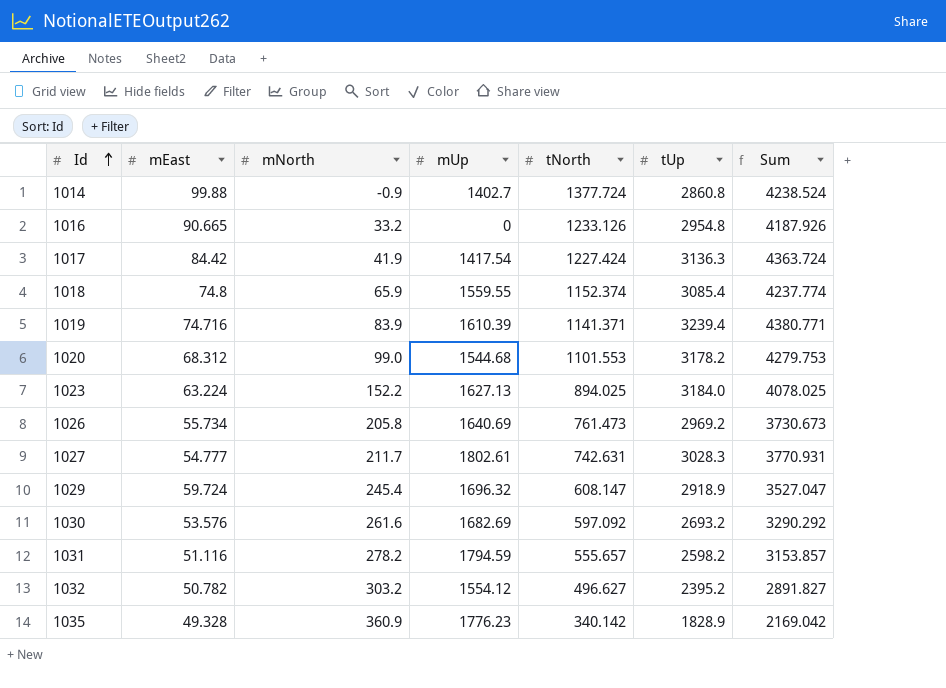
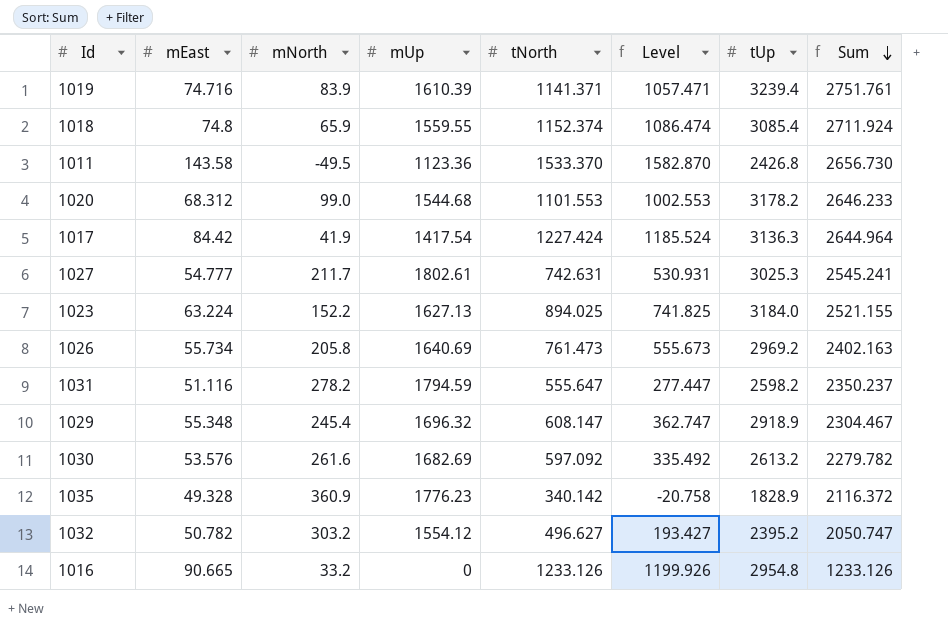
row order: Id ascending -> Sum descending
column Level | formula: none -> [tNorth] - [mNorth]
column Sum | formula: [tNorth] + [tUp] -> [mUp] + [tNorth]
row 1014: 99.88 | -0.9 | 1402.7 | 1377.724 | 2860.8 | 4238.524 -> none
row 1011: none -> 143.58 | -49.5 | 1123.36 | 1533.370 | 1582.870 | 2426.8 | 2656.730
1027 | tUp: 3028.3 -> 3025.3
1031 | tNorth: 555.657 -> 555.647
1029 | mEast: 59.724 -> 55.348
1030 | tUp: 2693.2 -> 2613.2

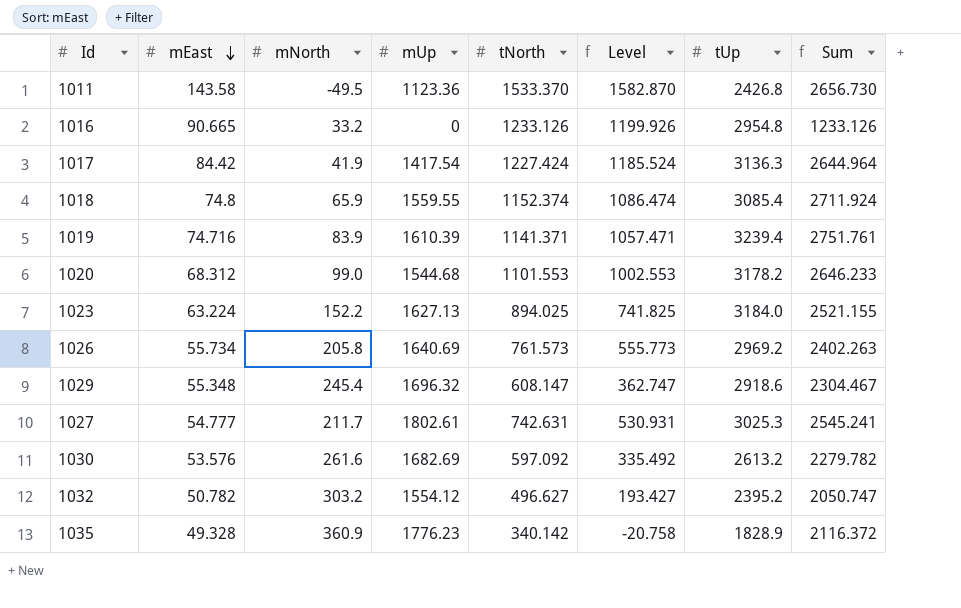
row order: Sum descending -> mEast descending
row 1031: 51.116 | 278.2 | 1794.59 | 555.647 | 277.447 | 2598.2 | 2350.237 -> none
1026 | tNorth: 761.473 -> 761.573
1026 | Level: 555.673 -> 555.773
1026 | Sum: 2402.163 -> 2402.263
1029 | tUp: 2918.9 -> 2918.6

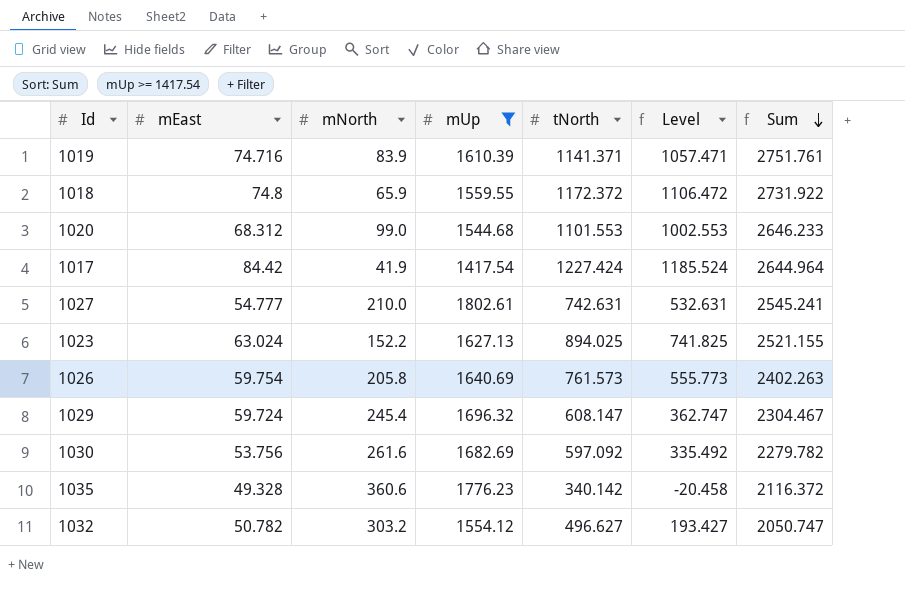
filter: none -> mUp >= 1417.54
row order: mEast descending -> Sum descending
column tUp | position: 7 -> none
1018 | tNorth: 1152.374 -> 1172.372
1018 | Level: 1086.474 -> 1106.472
1018 | Sum: 2711.924 -> 2731.922
1027 | mNorth: 211.7 -> 210.0
1027 | Level: 530.931 -> 532.631
1023 | mEast: 63.224 -> 63.024
1026 | mEast: 55.734 -> 59.754
1029 | mEast: 55.348 -> 59.724
1030 | mEast: 53.576 -> 53.756
1035 | mNorth: 360.9 -> 360.6
1035 | Level: -20.758 -> -20.458

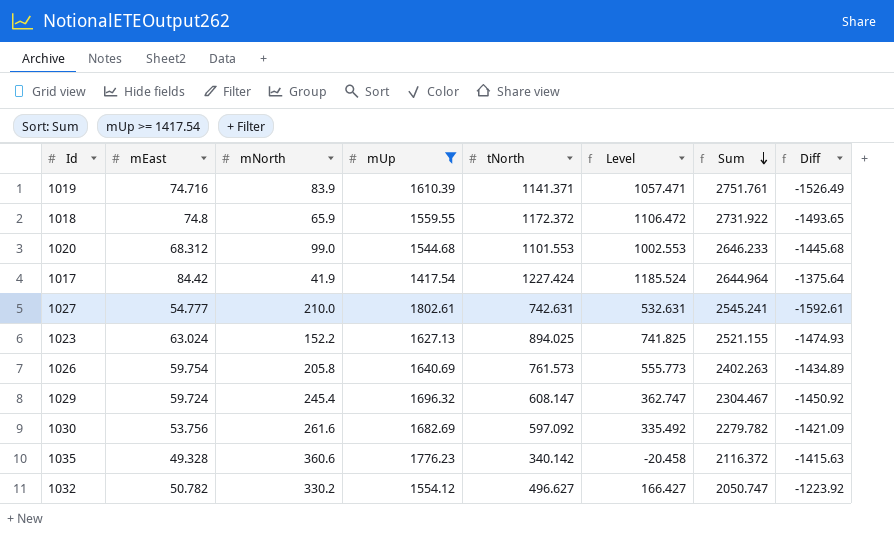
column Diff | formula: none -> [mNorth] - [mUp]
1032 | mNorth: 303.2 -> 330.2
1032 | Level: 193.427 -> 166.427

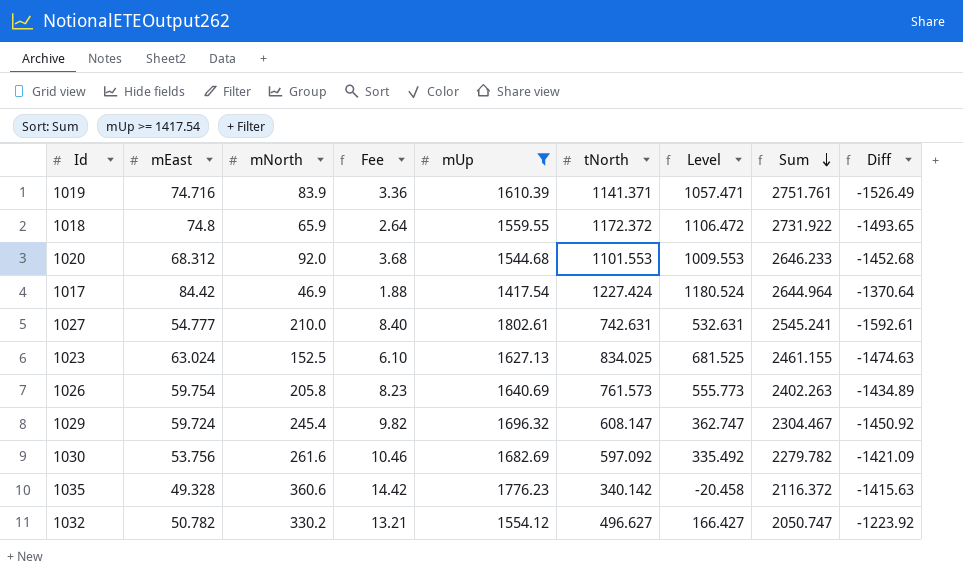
column Fee | formula: none -> [mNorth] * 0.04
1020 | mNorth: 99.0 -> 92.0
1020 | Level: 1002.553 -> 1009.553
1020 | Diff: -1445.68 -> -1452.68
1017 | mNorth: 41.9 -> 46.9
1017 | Level: 1185.524 -> 1180.524
1017 | Diff: -1375.64 -> -1370.64
1023 | mNorth: 152.2 -> 152.5
1023 | tNorth: 894.025 -> 834.025
1023 | Level: 741.825 -> 681.525
1023 | Sum: 2521.155 -> 2461.155
1023 | Diff: -1474.93 -> -1474.63

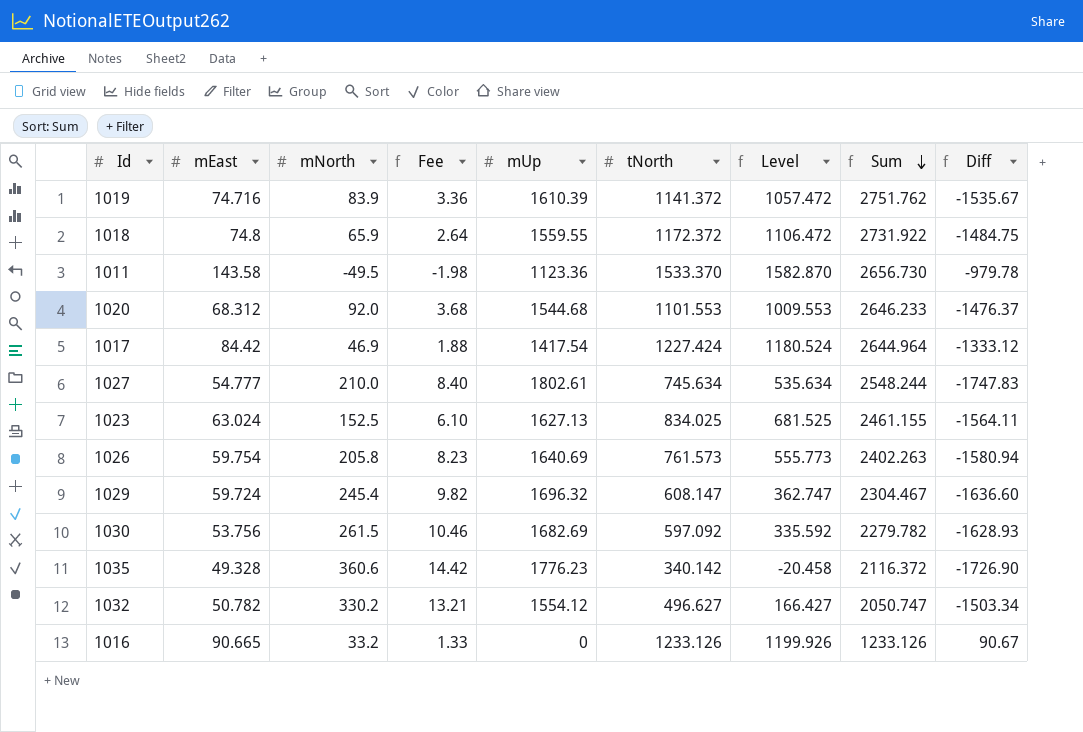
filter: mUp >= 1417.54 -> none
column Diff | formula: [mNorth] - [mUp] -> [mEast] - [mUp]
1019 | tNorth: 1141.371 -> 1141.372
1019 | Level: 1057.471 -> 1057.472
1019 | Sum: 2751.761 -> 2751.762
1027 | tNorth: 742.631 -> 745.634
1027 | Level: 532.631 -> 535.634
1027 | Sum: 2545.241 -> 2548.244
1030 | mNorth: 261.6 -> 261.5
1030 | Level: 335.492 -> 335.592

